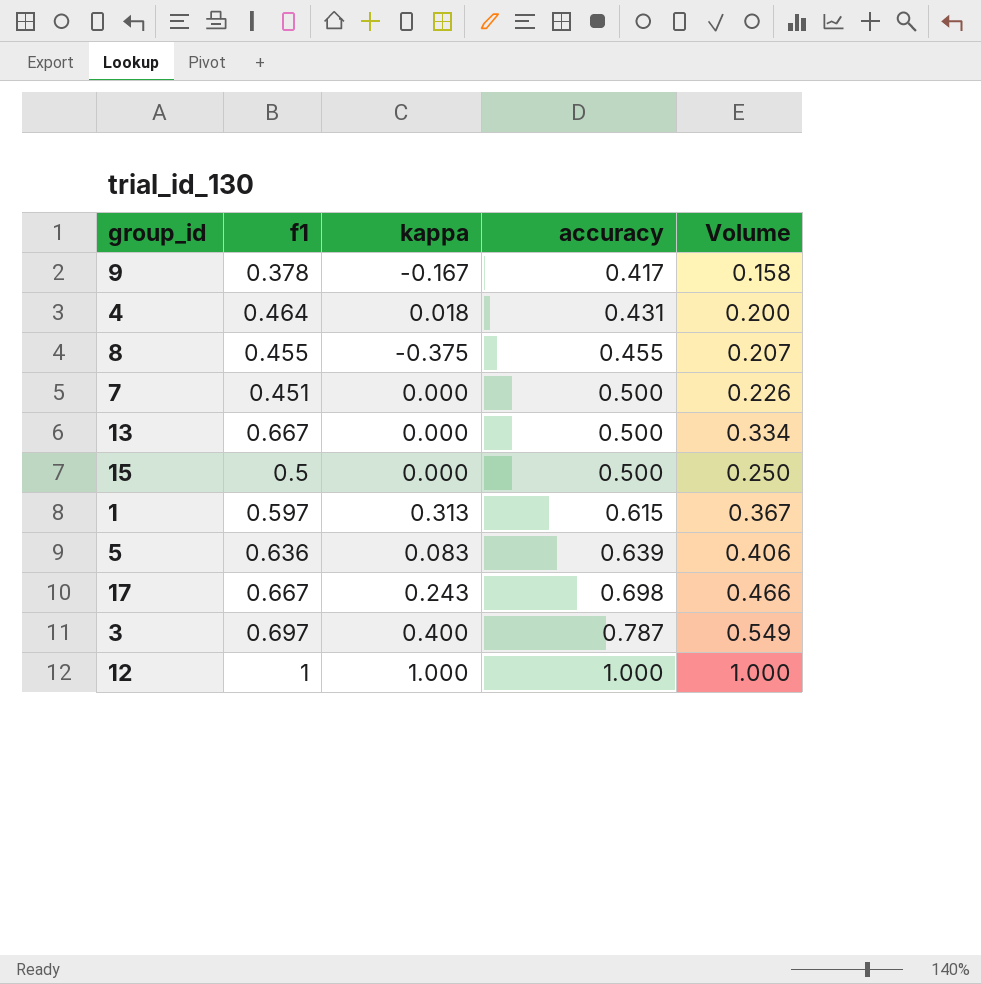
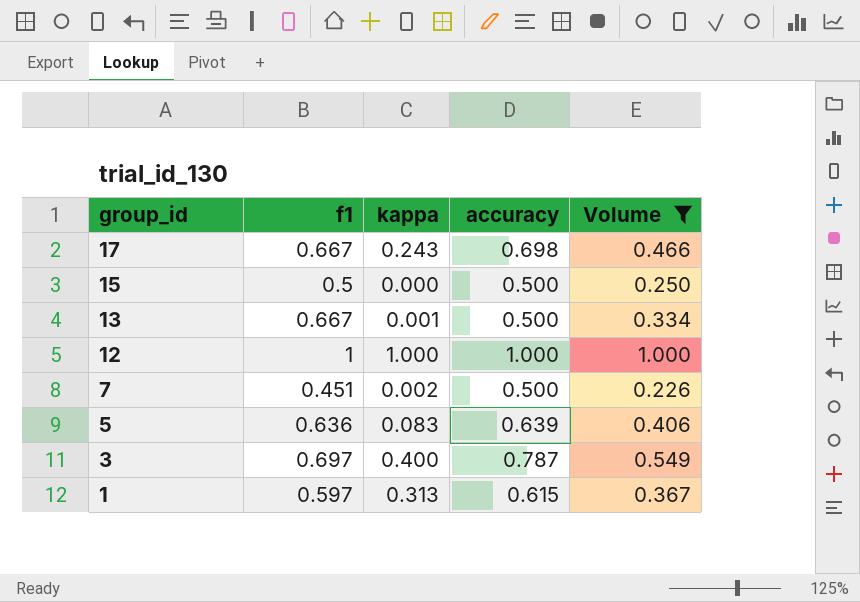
filter: none -> Volume >= 0.226
row order: accuracy ascending -> group_id descending
13 | kappa: 0.000 -> 0.001
7 | kappa: 0.000 -> 0.002

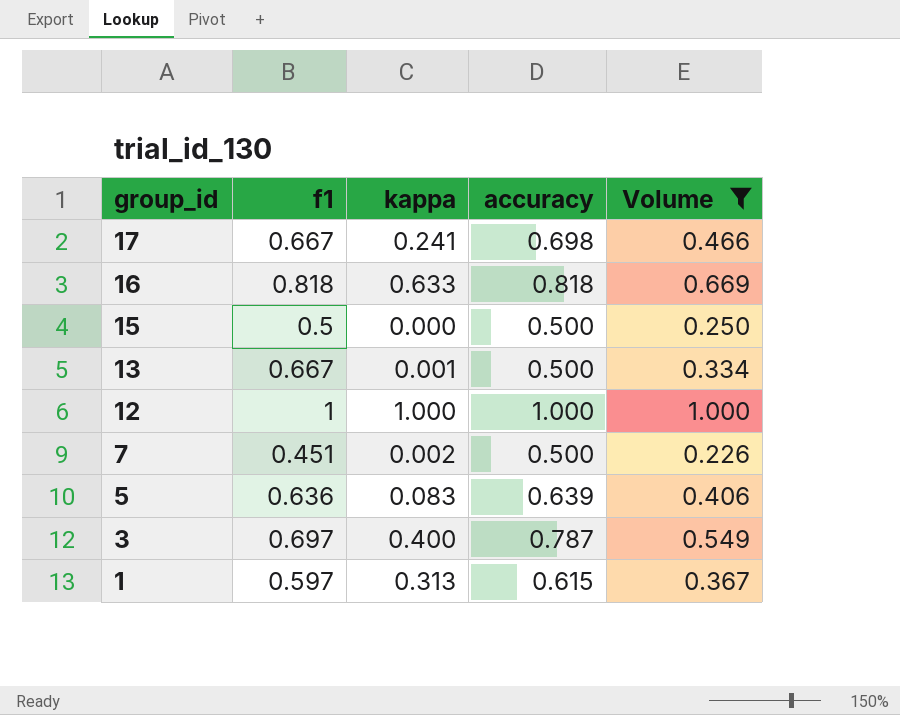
17 | kappa: 0.243 -> 0.241
row 16: none -> 0.818 | 0.633 | 0.818 | 0.669

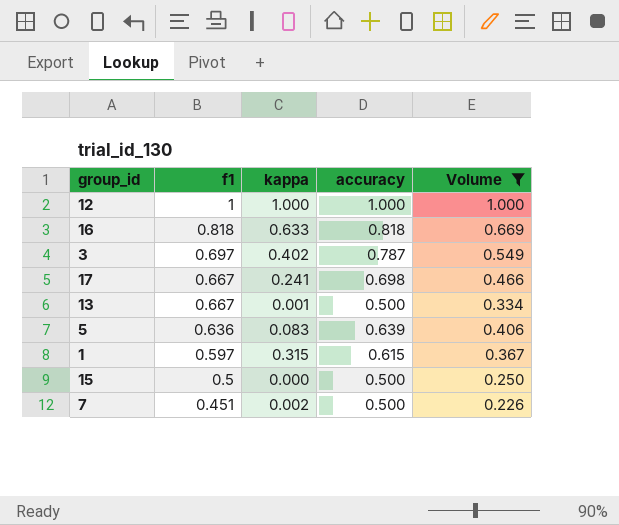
row order: group_id descending -> f1 descending
3 | kappa: 0.400 -> 0.402
1 | kappa: 0.313 -> 0.315

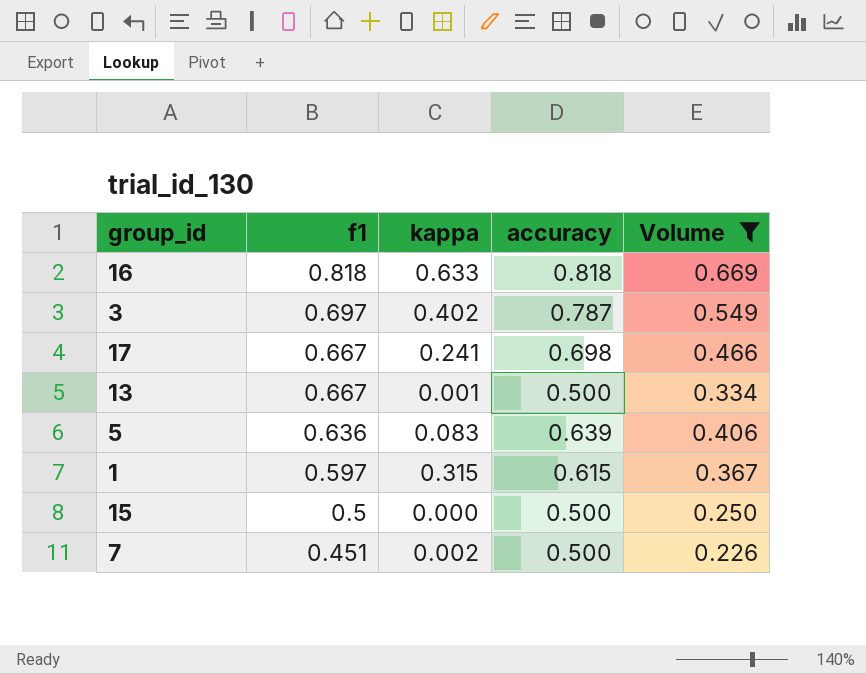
row 12: 1 | 1.000 | 1.000 | 1.000 -> none

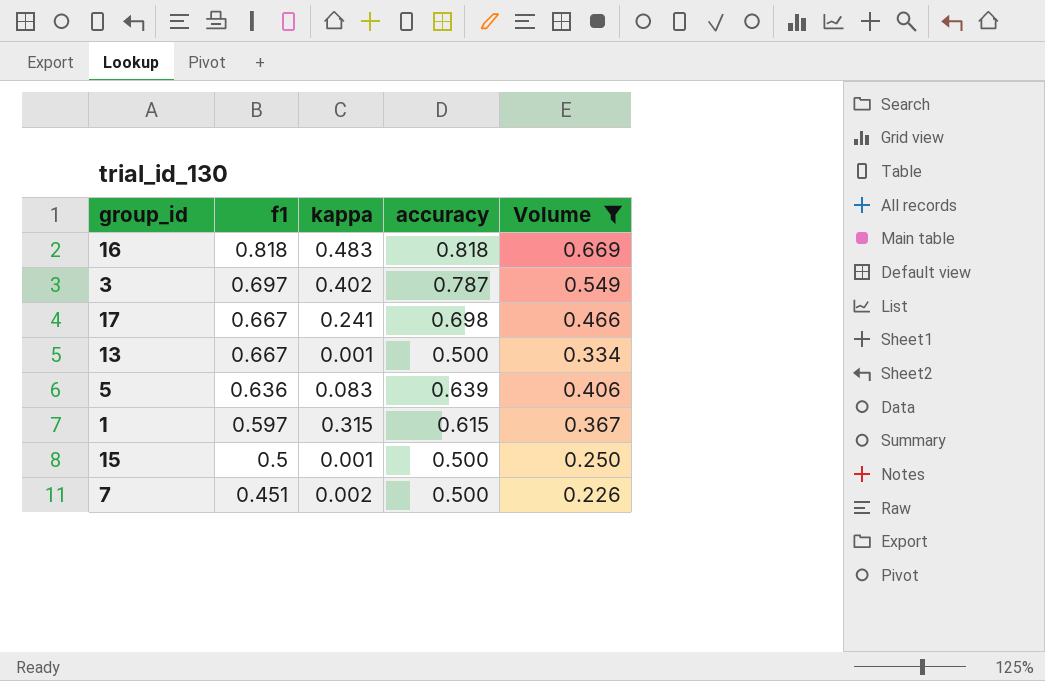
16 | kappa: 0.633 -> 0.483
15 | kappa: 0.000 -> 0.001

